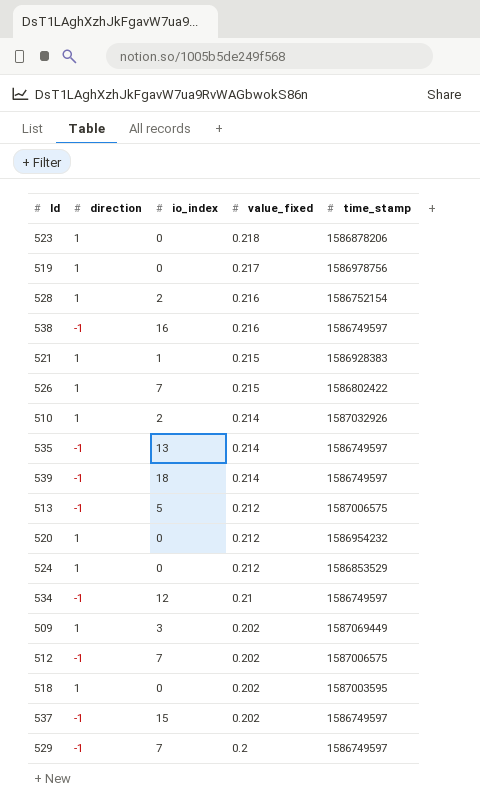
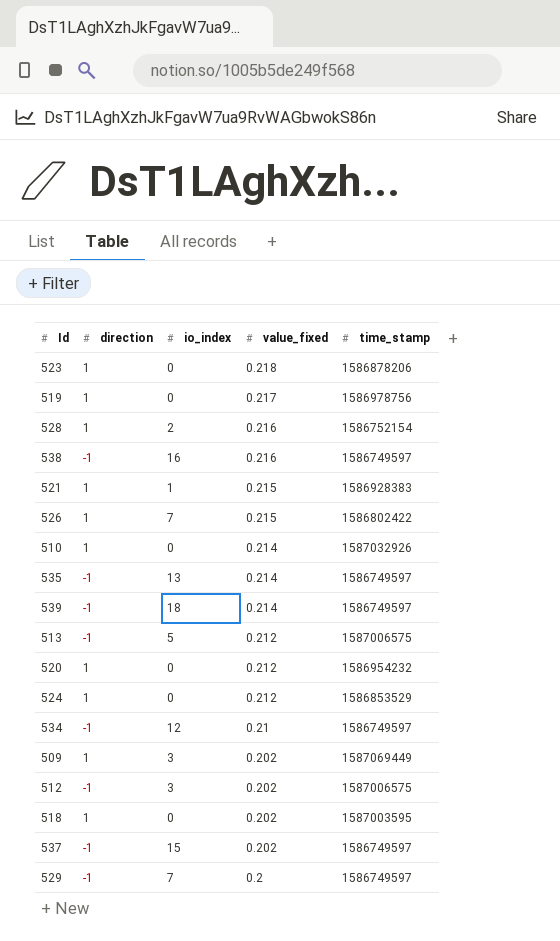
510 | io_index: 2 -> 0
512 | io_index: 7 -> 3

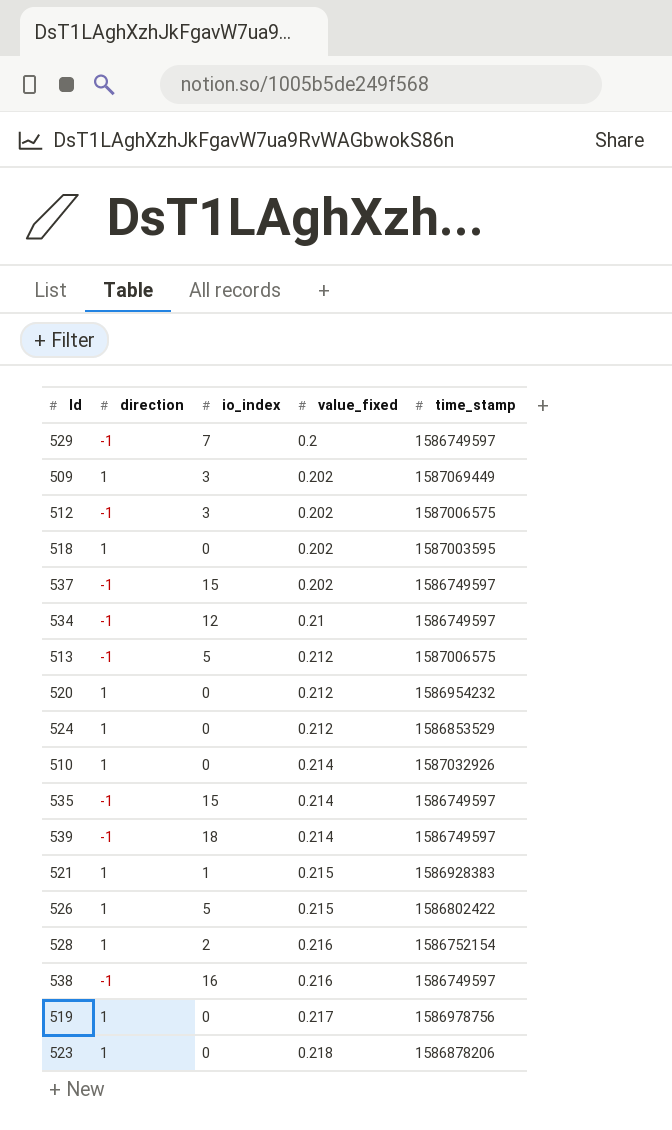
row order: value_fixed descending -> value_fixed ascending
535 | io_index: 13 -> 15
526 | io_index: 7 -> 5

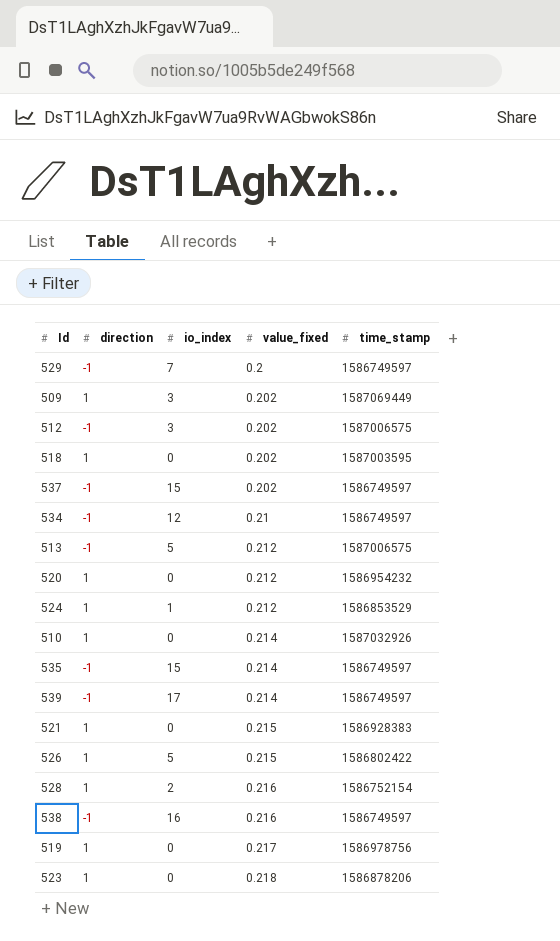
524 | io_index: 0 -> 1
539 | io_index: 18 -> 17
521 | io_index: 1 -> 0

